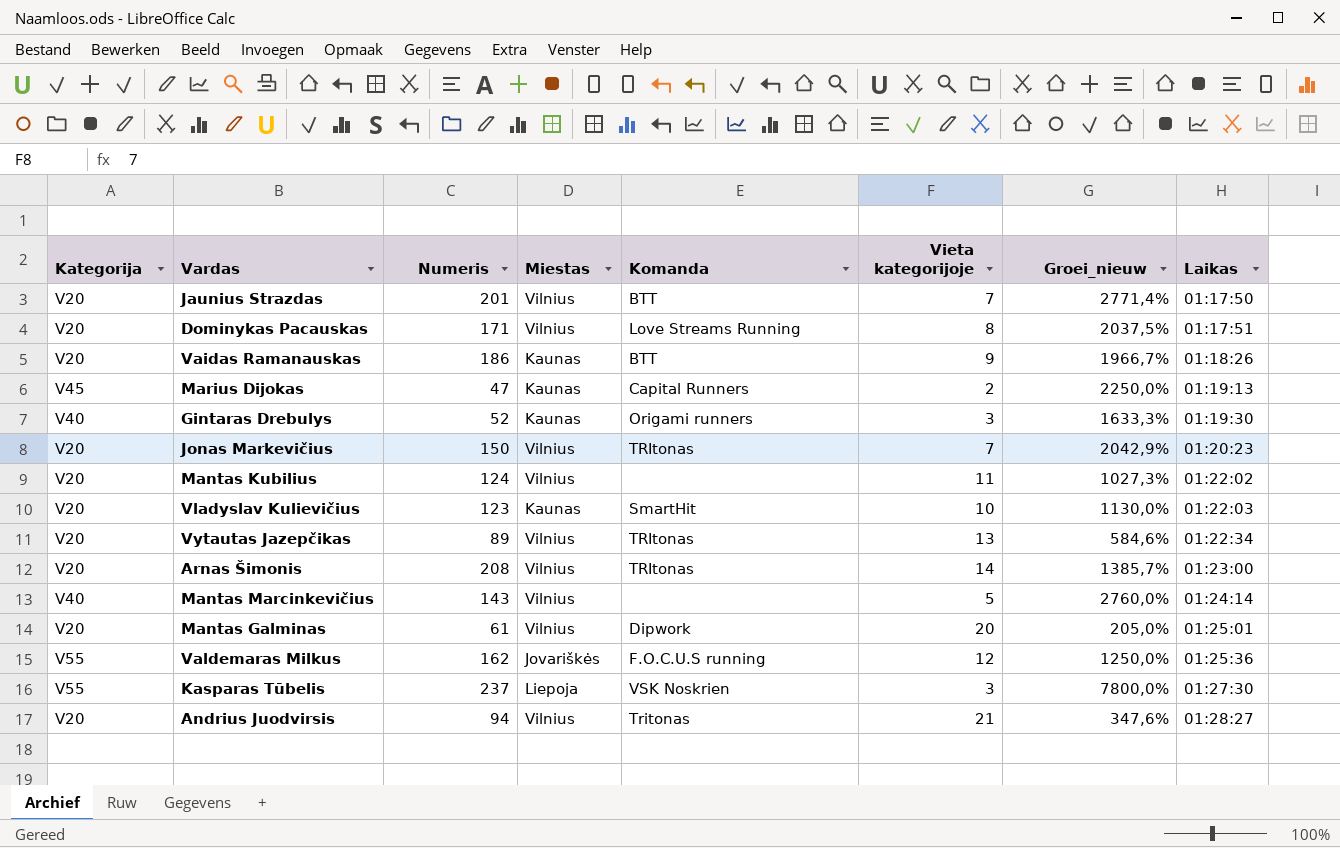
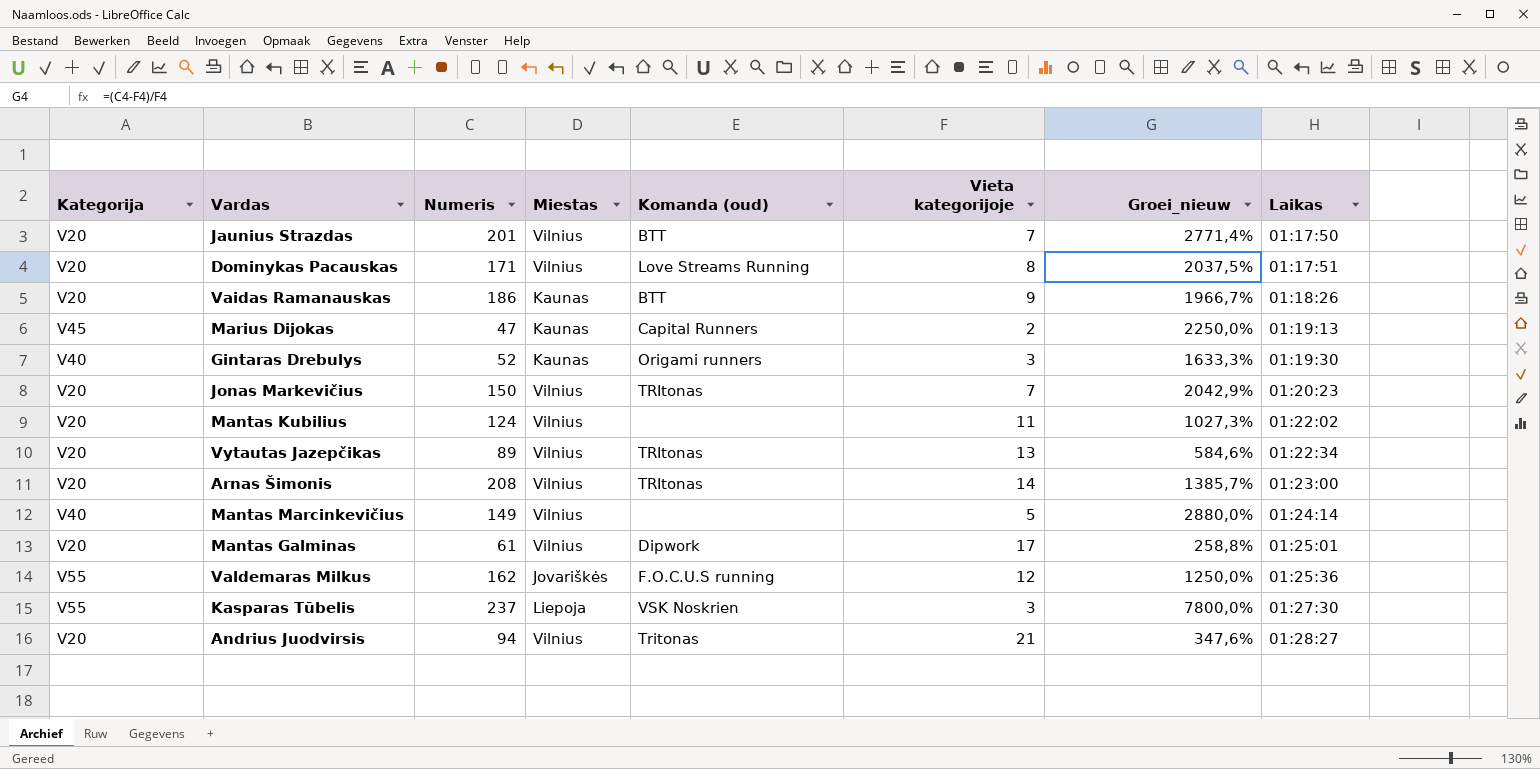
column name: Komanda -> Komanda (oud)
row Vladyslav Kulievičius: V20 | 123 | Kaunas | SmartHit | 10 | 1130,0% | 01:22:03 -> none
Mantas Marcinkevičius | Numeris: 143 -> 149
Mantas Marcinkevičius | Groei_nieuw: 2760,0% -> 2880,0%
Mantas Galminas | Vieta kategorijoje: 20 -> 17
Mantas Galminas | Groei_nieuw: 205,0% -> 258,8%

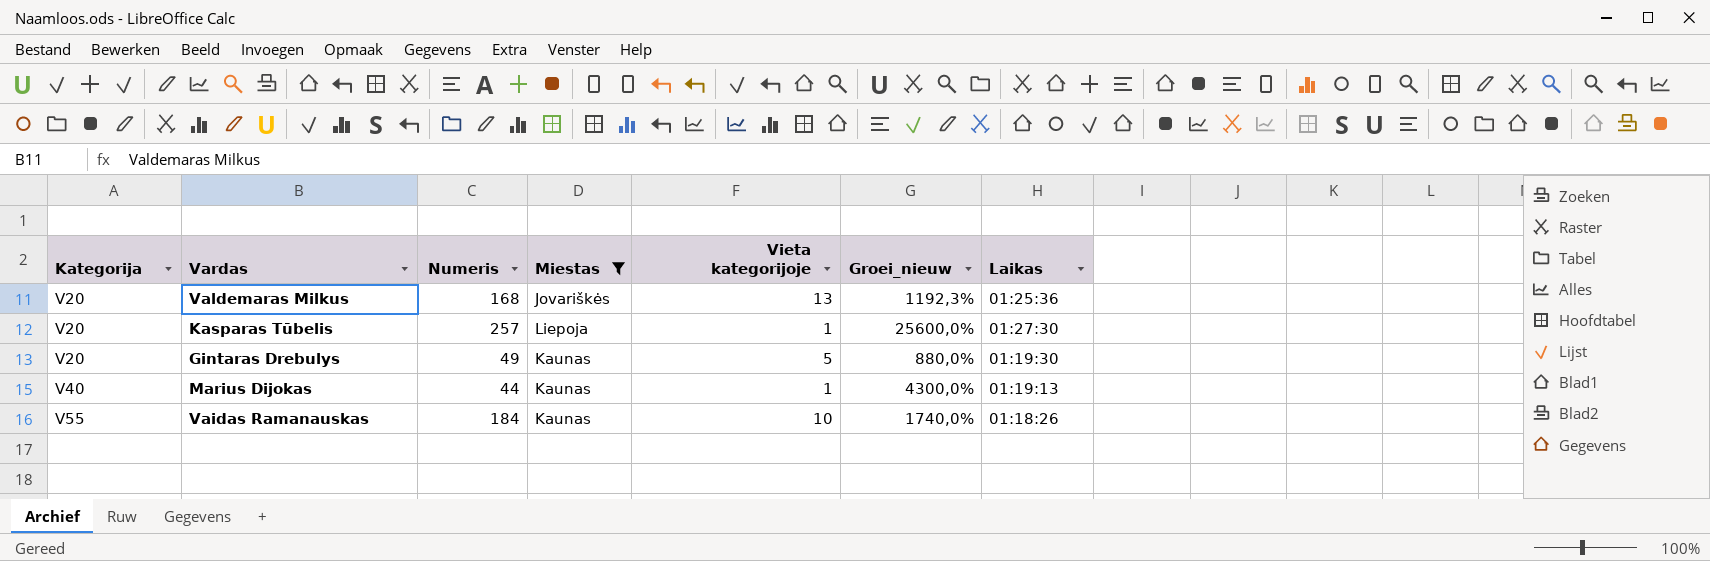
filter: none -> Miestas != Vilnius
row order: Laikas ascending -> Kategorija ascending
column Komanda (oud) | position: 5 -> none
Valdemaras Milkus | Kategorija: V55 -> V20
Valdemaras Milkus | Numeris: 162 -> 168
Valdemaras Milkus | Vieta kategorijoje: 12 -> 13
Valdemaras Milkus | Groei_nieuw: 1250,0% -> 1192,3%
Kasparas Tūbelis | Kategorija: V55 -> V20
Kasparas Tūbelis | Numeris: 237 -> 257
Kasparas Tūbelis | Vieta kategorijoje: 3 -> 1
Kasparas Tūbelis | Groei_nieuw: 7800,0% -> 25600,0%
Gintaras Drebulys | Kategorija: V40 -> V20
Gintaras Drebulys | Numeris: 52 -> 49
Gintaras Drebulys | Vieta kategorijoje: 3 -> 5
Gintaras Drebulys | Groei_nieuw: 1633,3% -> 880,0%
Marius Dijokas | Kategorija: V45 -> V40
Marius Dijokas | Numeris: 47 -> 44
Marius Dijokas | Vieta kategorijoje: 2 -> 1
Marius Dijokas | Groei_nieuw: 2250,0% -> 4300,0%
Vaidas Ramanauskas | Kategorija: V20 -> V55
Vaidas Ramanauskas | Numeris: 186 -> 184
Vaidas Ramanauskas | Vieta kategorijoje: 9 -> 10
Vaidas Ramanauskas | Groei_nieuw: 1966,7% -> 1740,0%

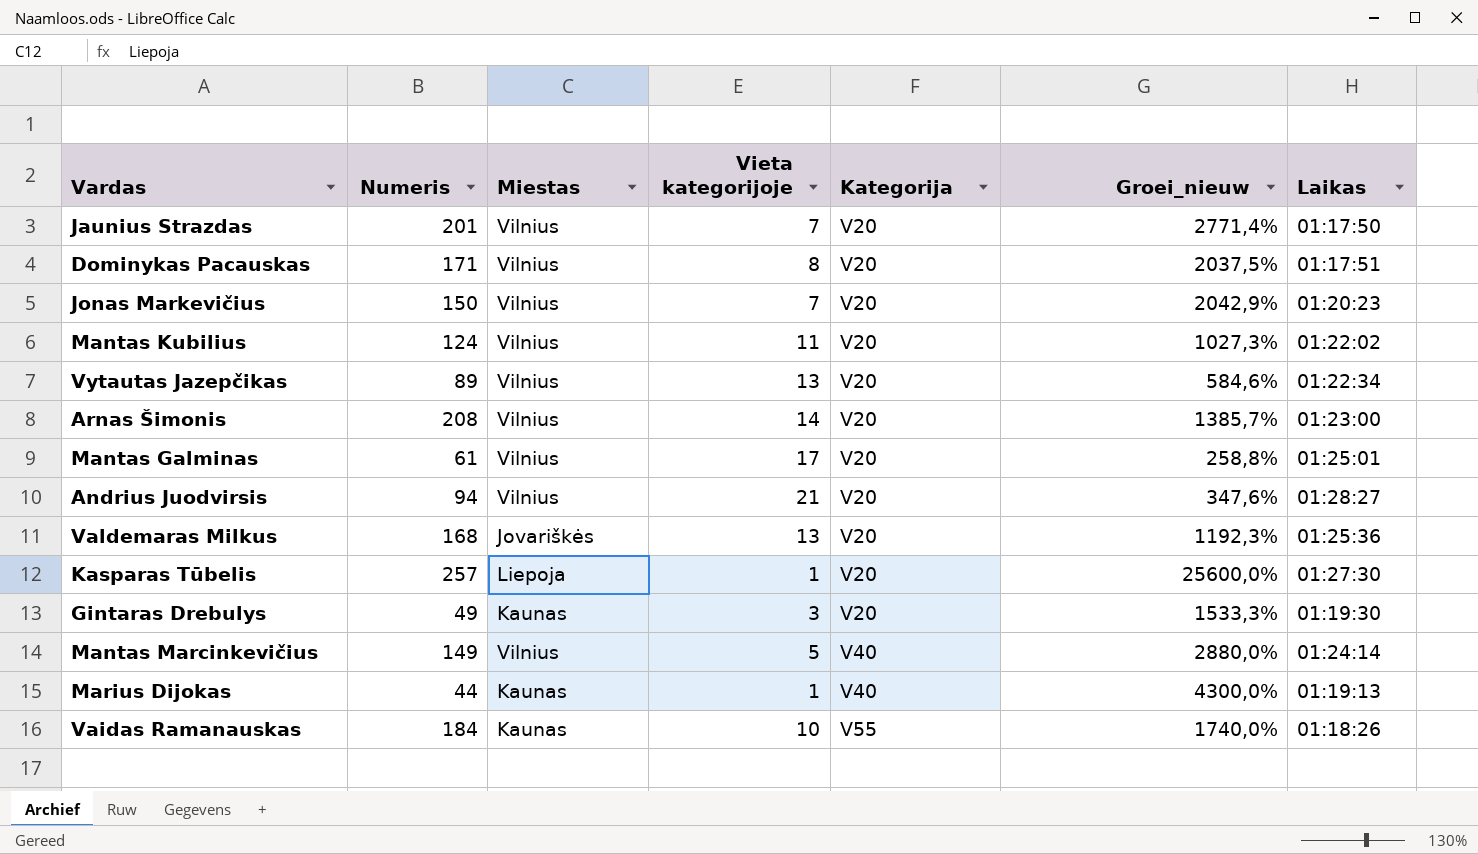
filter: Miestas != Vilnius -> none
column Kategorija | position: 1 -> 5
Gintaras Drebulys | Vieta kategorijoje: 5 -> 3
Gintaras Drebulys | Groei_nieuw: 880,0% -> 1533,3%

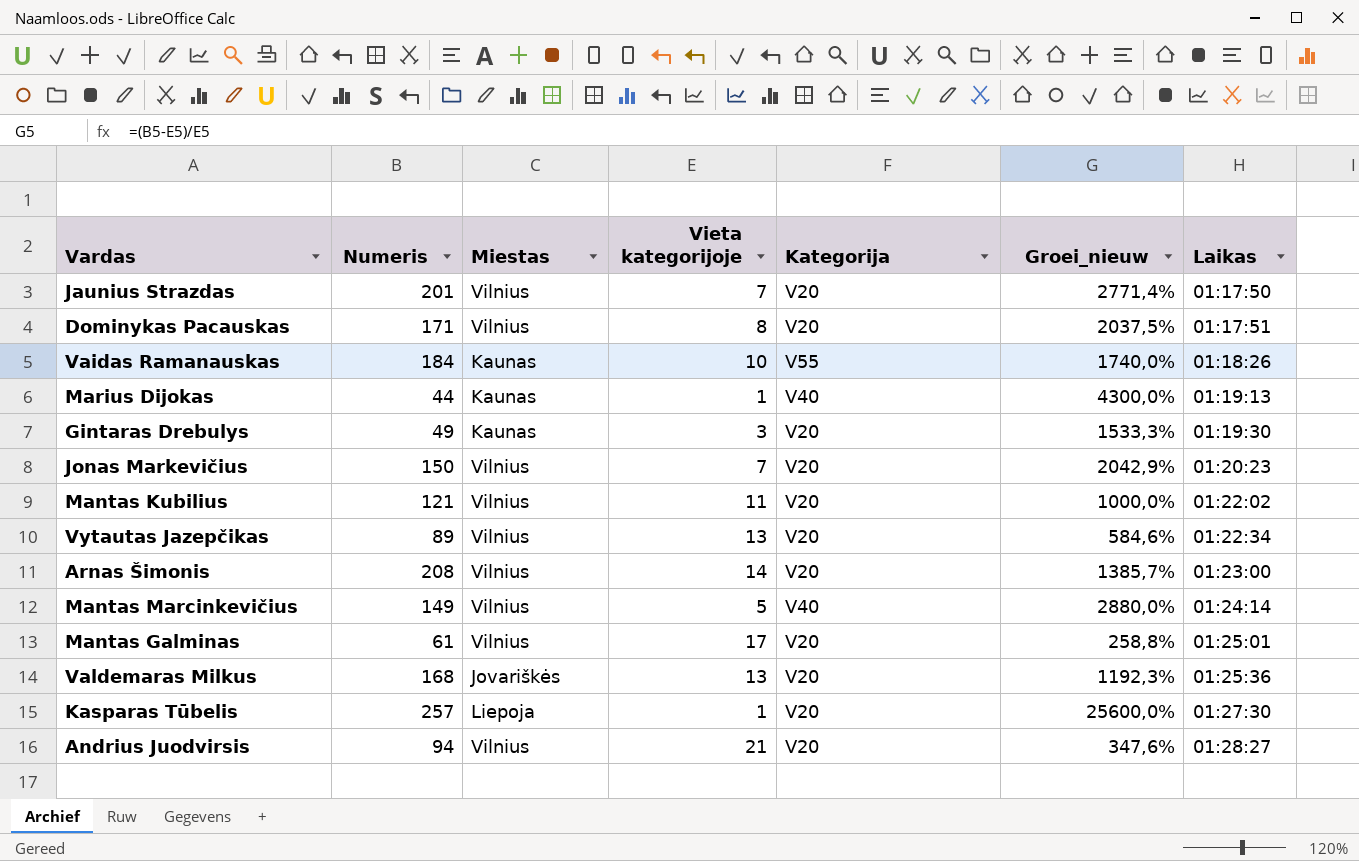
row order: Kategorija ascending -> Laikas ascending
Mantas Kubilius | Numeris: 124 -> 121
Mantas Kubilius | Groei_nieuw: 1027,3% -> 1000,0%

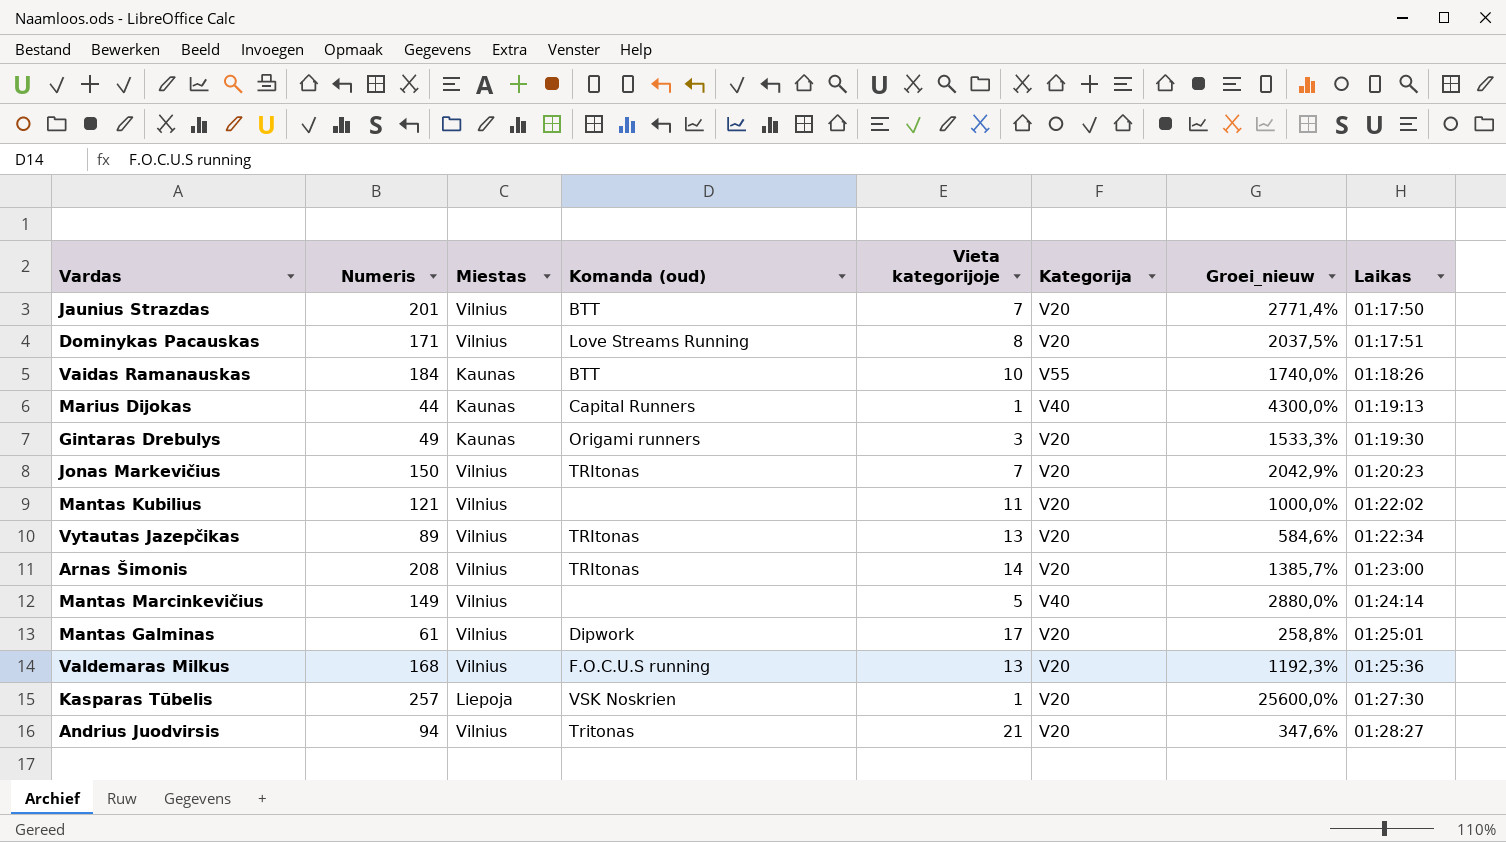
column Komanda (oud) | position: none -> 4
Valdemaras Milkus | Miestas: Jovariškės -> Vilnius

